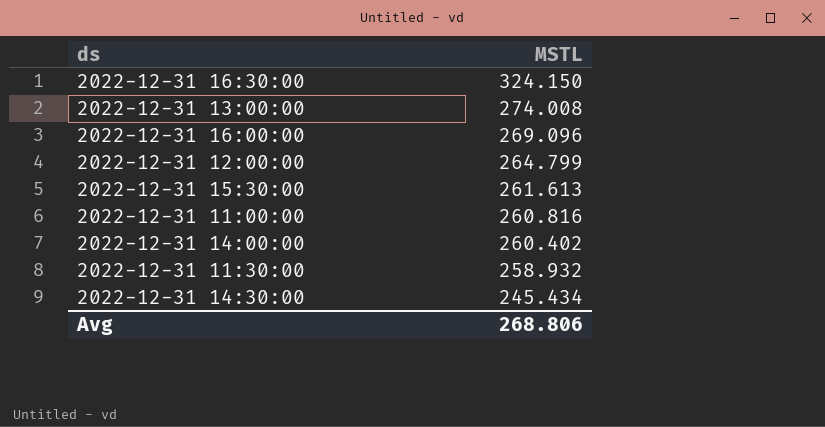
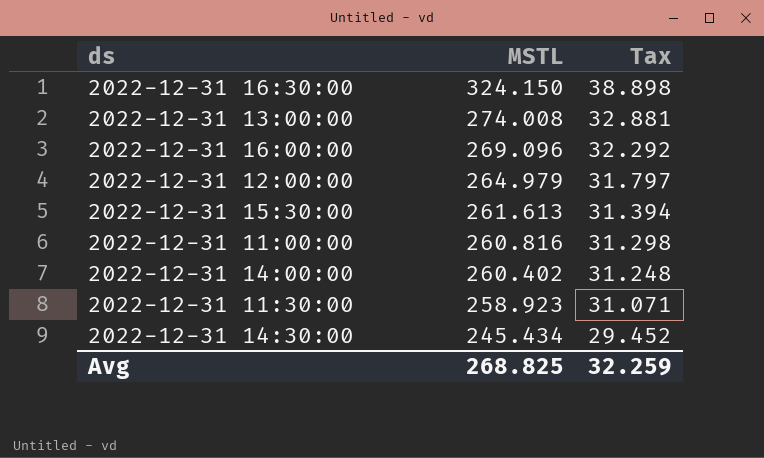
column Tax | formula: none -> [MSTL] * 0.12
2022-12-31 12:00:00 | MSTL: 264.799 -> 264.979
2022-12-31 11:30:00 | MSTL: 258.932 -> 258.923
Avg | MSTL: 268.806 -> 268.825

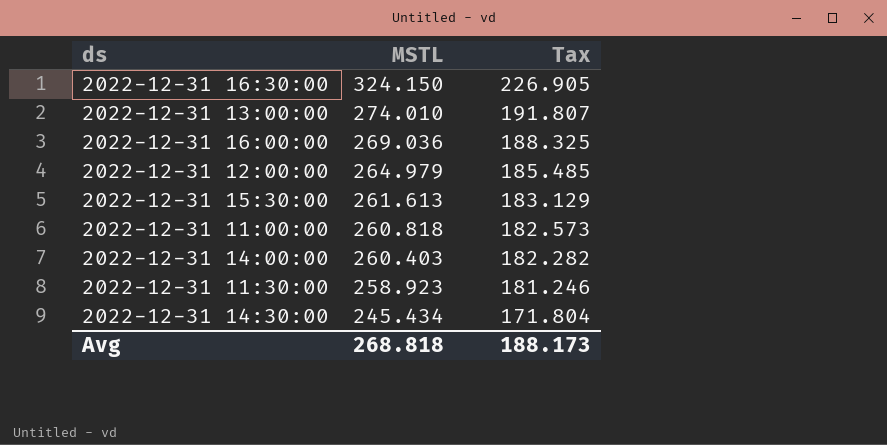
column Tax | formula: [MSTL] * 0.12 -> [MSTL] * 0.7
2022-12-31 13:00:00 | MSTL: 274.008 -> 274.010
2022-12-31 16:00:00 | MSTL: 269.096 -> 269.036
2022-12-31 11:00:00 | MSTL: 260.816 -> 260.818
2022-12-31 14:00:00 | MSTL: 260.402 -> 260.403
Avg | MSTL: 268.825 -> 268.818
Avg | Tax: 32.259 -> 188.173

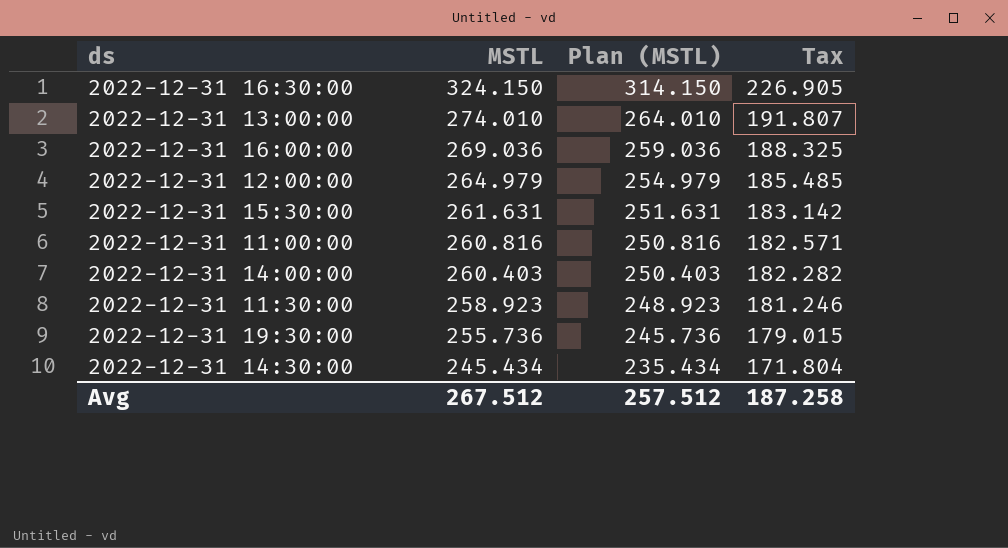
column Plan (MSTL) | formula: none -> [MSTL] - 10
2022-12-31 15:30:00 | MSTL: 261.613 -> 261.631
2022-12-31 15:30:00 | Tax: 183.129 -> 183.142
2022-12-31 11:00:00 | MSTL: 260.818 -> 260.816
2022-12-31 11:00:00 | Tax: 182.573 -> 182.571
row 2022-12-31 19:30:00: none -> 255.736 | 245.736 | 179.015
Avg | MSTL: 268.818 -> 267.512
Avg | Tax: 188.173 -> 187.258

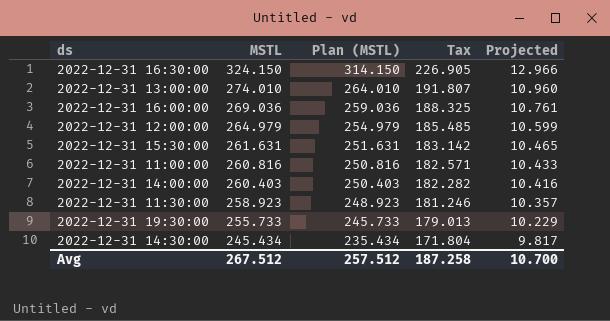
column Projected | formula: none -> [MSTL] * 0.04
2022-12-31 19:30:00 | MSTL: 255.736 -> 255.733
2022-12-31 19:30:00 | Plan (MSTL): 245.736 -> 245.733
2022-12-31 19:30:00 | Tax: 179.015 -> 179.013

